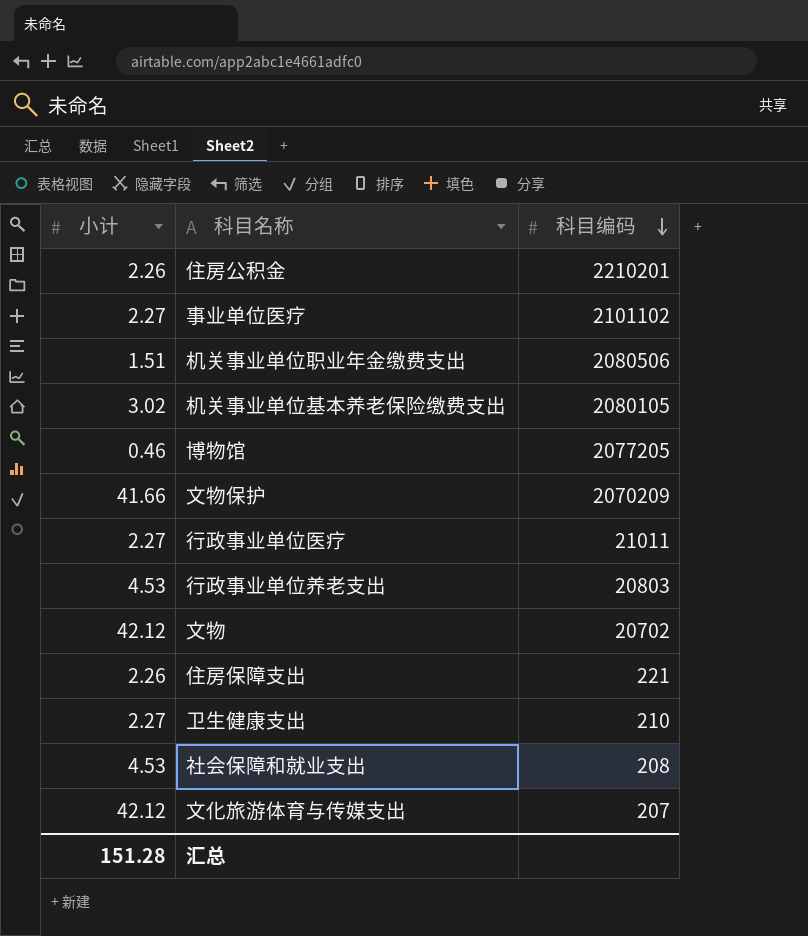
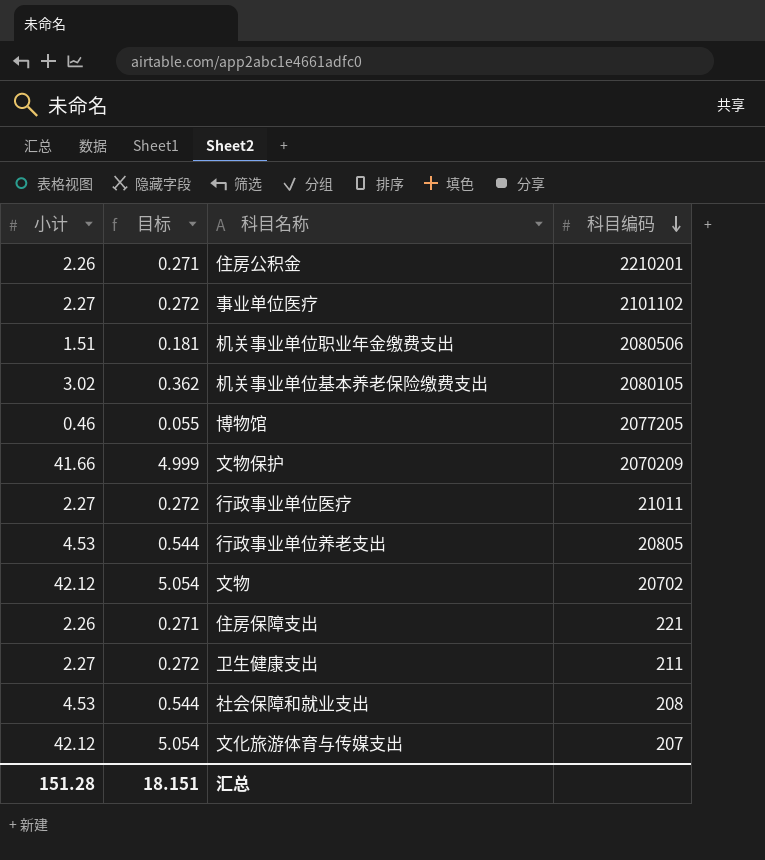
column 目标 | formula: none -> [小计] * 0.12
行政事业单位养老支出 | 科目编码: 20803 -> 20805
卫生健康支出 | 科目编码: 210 -> 211

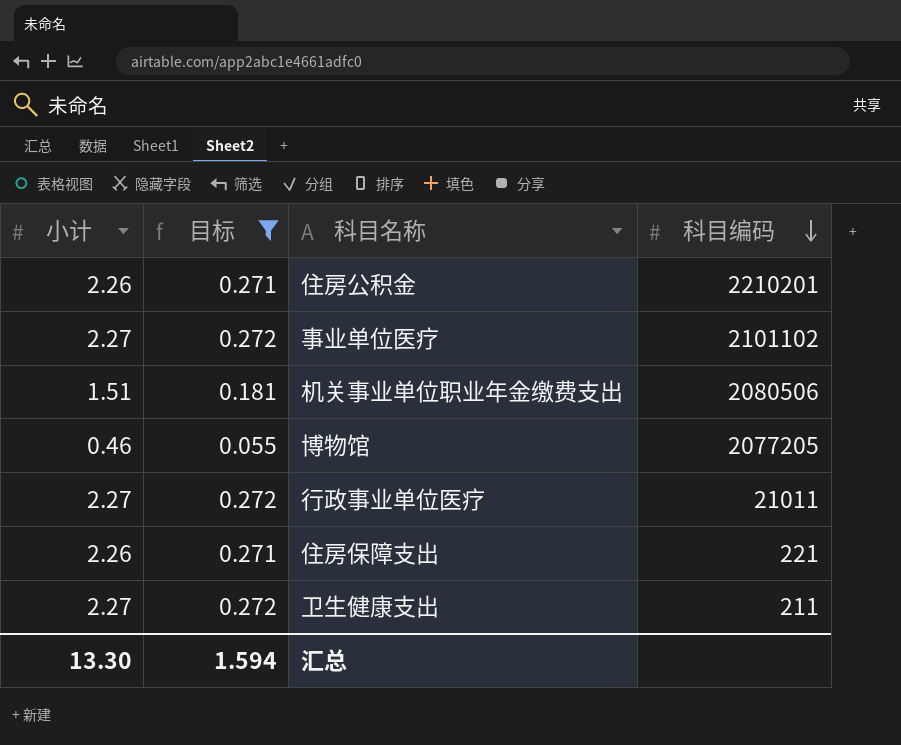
filter: none -> 目标 <= 0.272
汇总 | 小计: 151.28 -> 13.30
汇总 | 目标: 18.151 -> 1.594

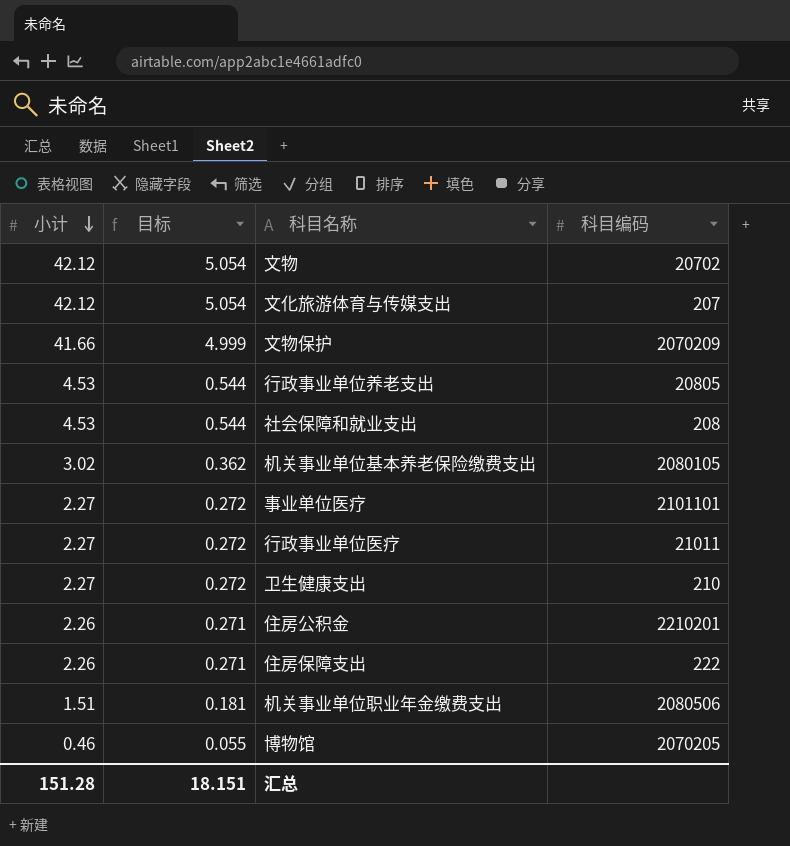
filter: 目标 <= 0.272 -> none
row order: 科目编码 descending -> 小计 descending
事业单位医疗 | 科目编码: 2101102 -> 2101101
卫生健康支出 | 科目编码: 211 -> 210
住房保障支出 | 科目编码: 221 -> 222
博物馆 | 科目编码: 2077205 -> 2070205
汇总 | 小计: 13.30 -> 151.28
汇总 | 目标: 1.594 -> 18.151

